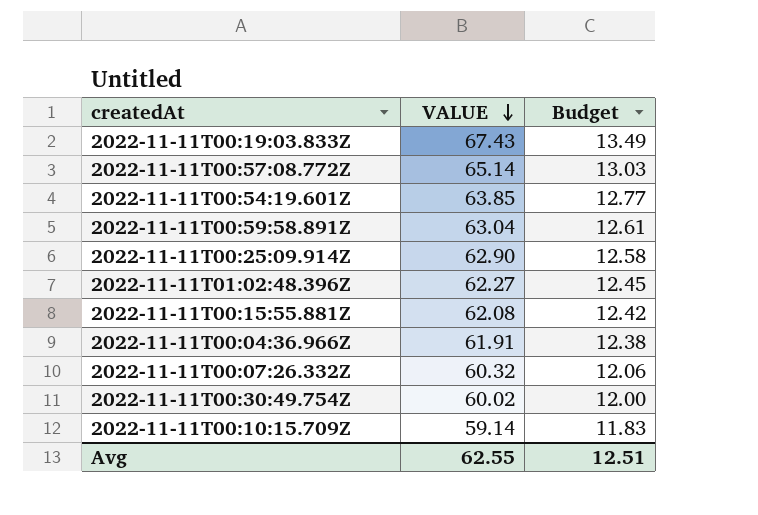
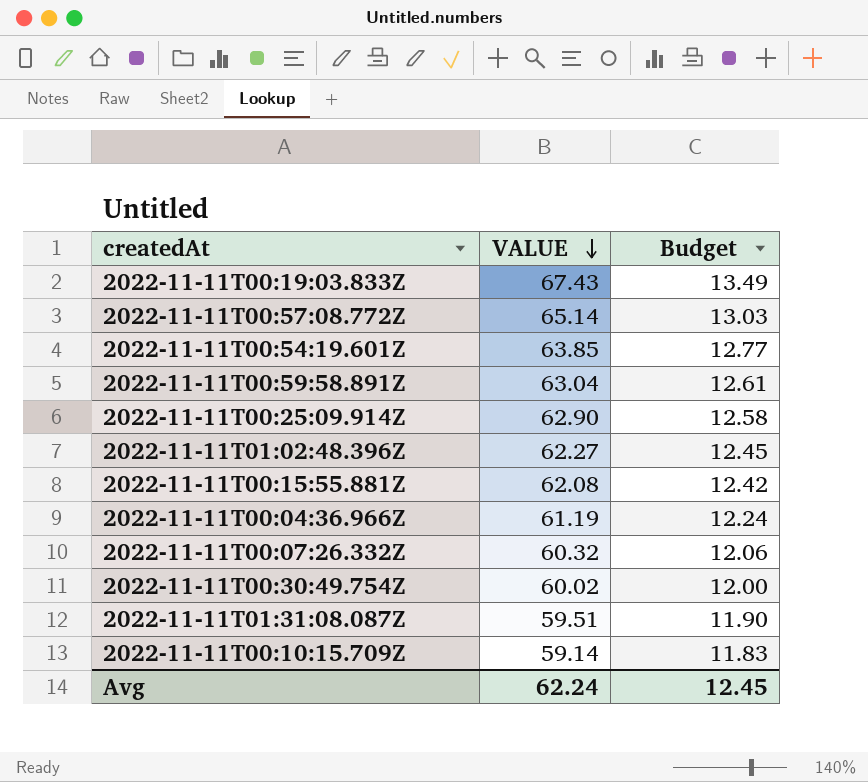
2022-11-11T00:04:36.966Z | VALUE: 61.91 -> 61.19
2022-11-11T00:04:36.966Z | Budget: 12.38 -> 12.24
row 2022-11-11T01:31:08.087Z: none -> 59.51 | 11.90
Avg | VALUE: 62.55 -> 62.24
Avg | Budget: 12.51 -> 12.45

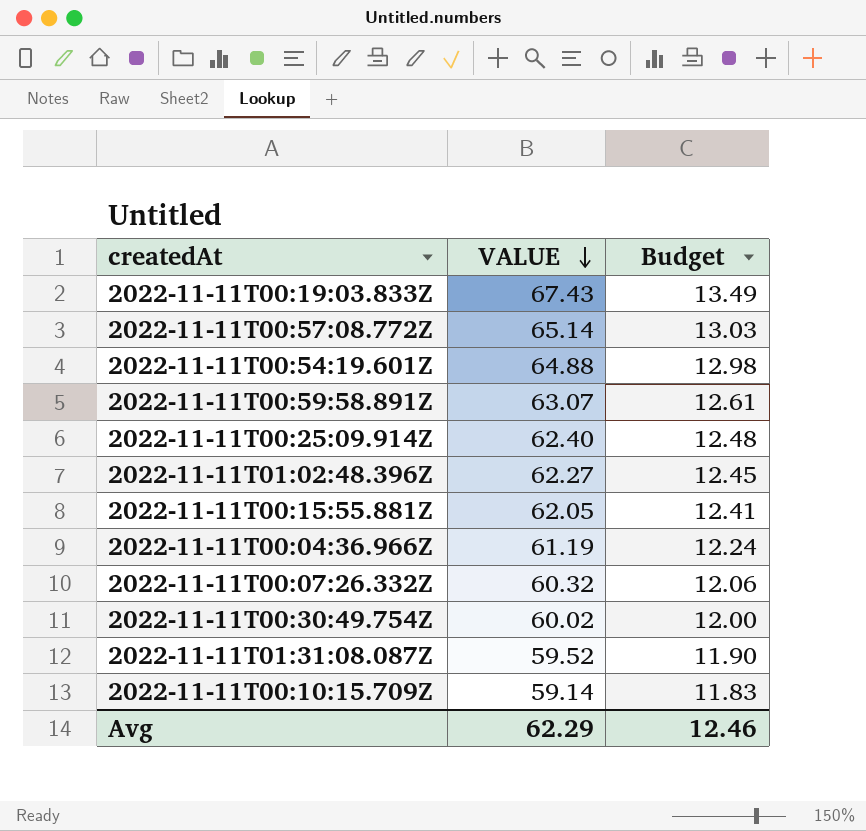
2022-11-11T00:54:19.601Z | VALUE: 63.85 -> 64.88
2022-11-11T00:54:19.601Z | Budget: 12.77 -> 12.98
2022-11-11T00:59:58.891Z | VALUE: 63.04 -> 63.07
2022-11-11T00:25:09.914Z | VALUE: 62.90 -> 62.40
2022-11-11T00:25:09.914Z | Budget: 12.58 -> 12.48
2022-11-11T00:15:55.881Z | VALUE: 62.08 -> 62.05
2022-11-11T00:15:55.881Z | Budget: 12.42 -> 12.41
2022-11-11T01:31:08.087Z | VALUE: 59.51 -> 59.52
Avg | VALUE: 62.24 -> 62.29
Avg | Budget: 12.45 -> 12.46

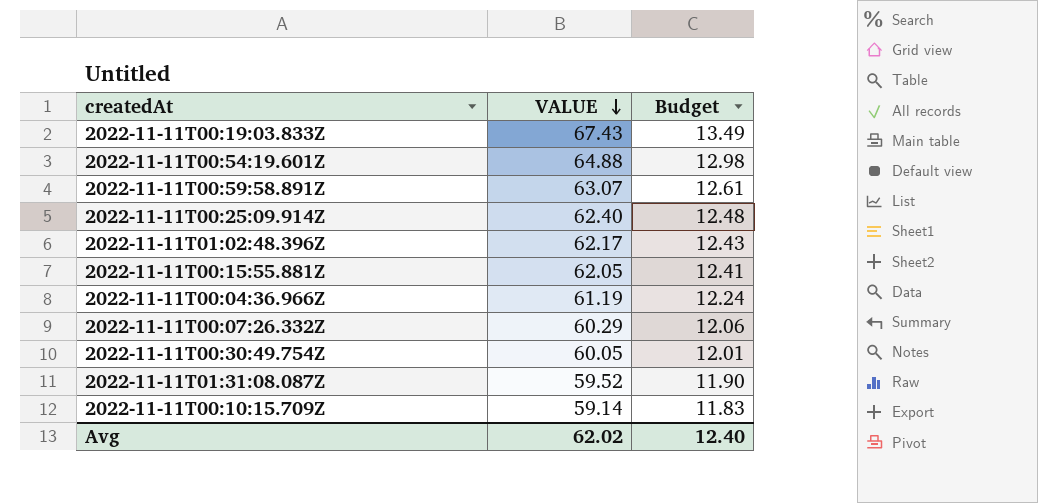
row 2022-11-11T00:57:08.772Z: 65.14 | 13.03 -> none
2022-11-11T01:02:48.396Z | VALUE: 62.27 -> 62.17
2022-11-11T01:02:48.396Z | Budget: 12.45 -> 12.43
2022-11-11T00:07:26.332Z | VALUE: 60.32 -> 60.29
2022-11-11T00:30:49.754Z | VALUE: 60.02 -> 60.05
2022-11-11T00:30:49.754Z | Budget: 12.00 -> 12.01
Avg | VALUE: 62.29 -> 62.02
Avg | Budget: 12.46 -> 12.40

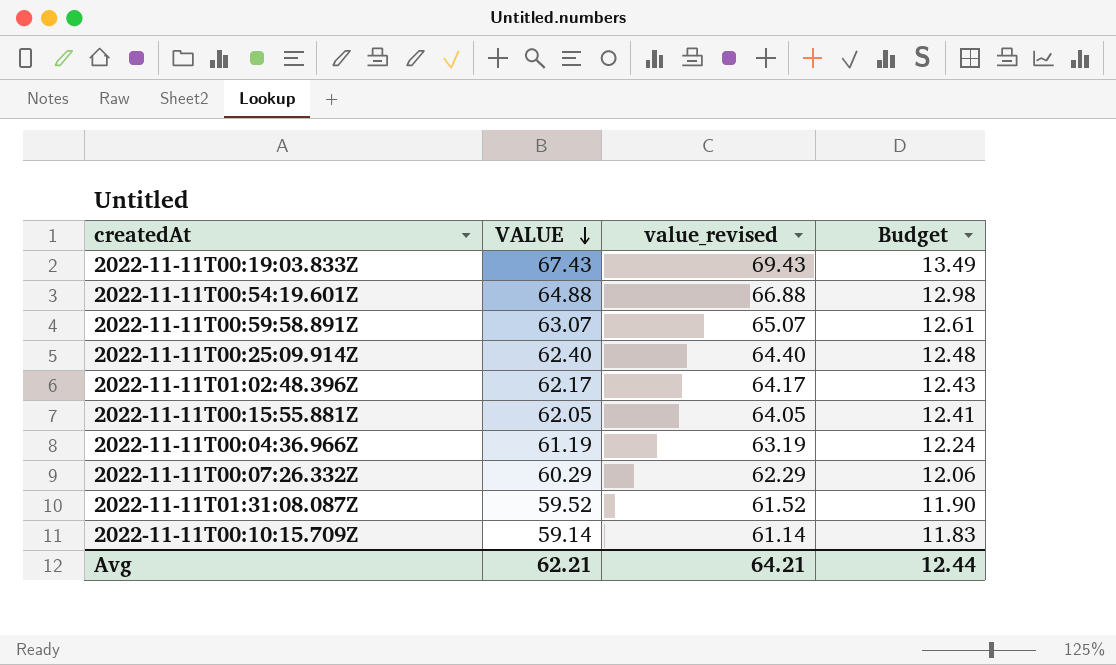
column value_revised | formula: none -> [VALUE] + 2
row 2022-11-11T00:30:49.754Z: 60.05 | 12.01 -> none
Avg | VALUE: 62.02 -> 62.21
Avg | Budget: 12.40 -> 12.44

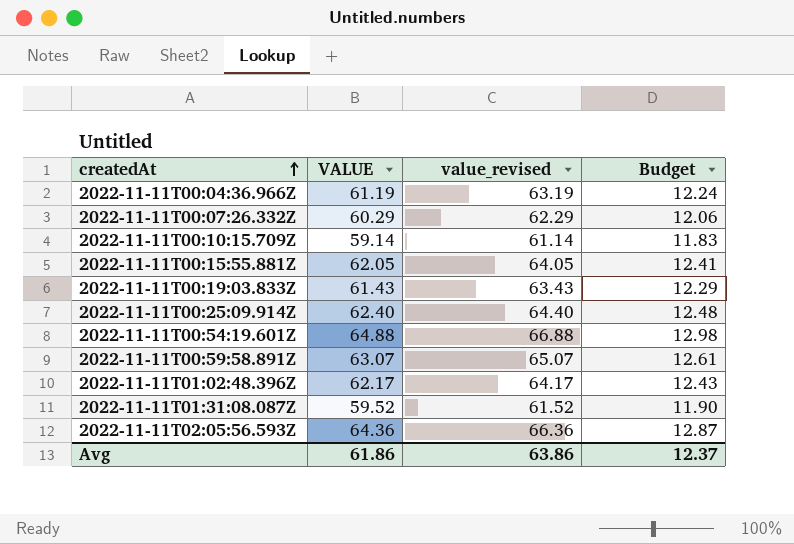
row order: VALUE descending -> createdAt ascending
2022-11-11T00:19:03.833Z | VALUE: 67.43 -> 61.43
2022-11-11T00:19:03.833Z | value_revised: 69.43 -> 63.43
2022-11-11T00:19:03.833Z | Budget: 13.49 -> 12.29
row 2022-11-11T02:05:56.593Z: none -> 64.36 | 66.36 | 12.87
Avg | VALUE: 62.21 -> 61.86
Avg | value_revised: 64.21 -> 63.86
Avg | Budget: 12.44 -> 12.37

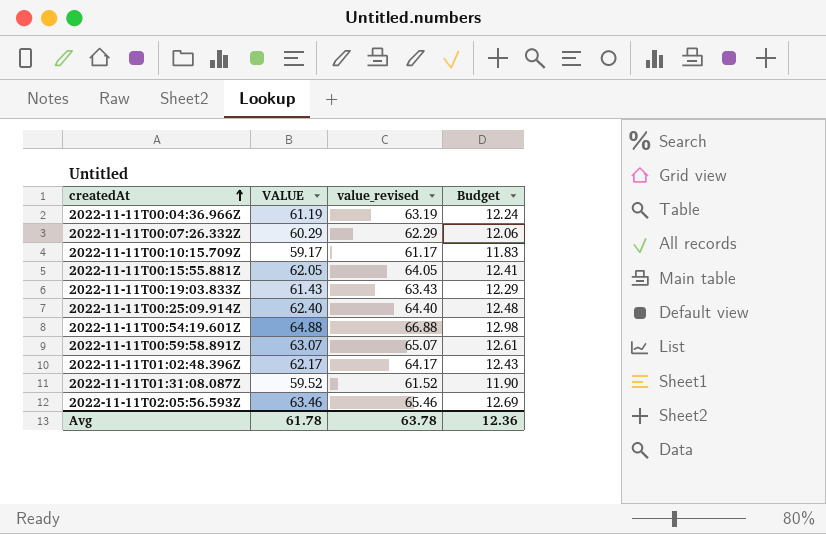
2022-11-11T00:10:15.709Z | VALUE: 59.14 -> 59.17
2022-11-11T00:10:15.709Z | value_revised: 61.14 -> 61.17
2022-11-11T02:05:56.593Z | VALUE: 64.36 -> 63.46
2022-11-11T02:05:56.593Z | value_revised: 66.36 -> 65.46
2022-11-11T02:05:56.593Z | Budget: 12.87 -> 12.69
Avg | VALUE: 61.86 -> 61.78
Avg | value_revised: 63.86 -> 63.78
Avg | Budget: 12.37 -> 12.36

